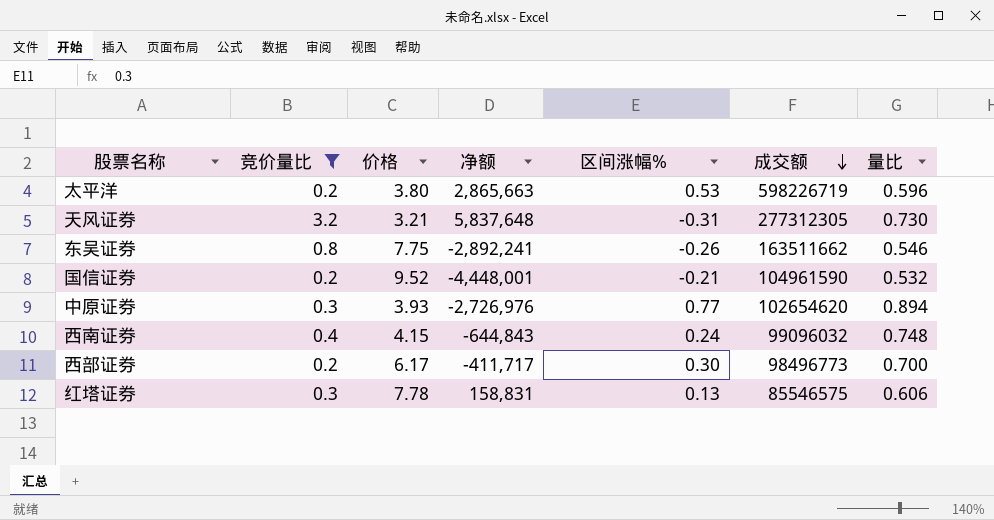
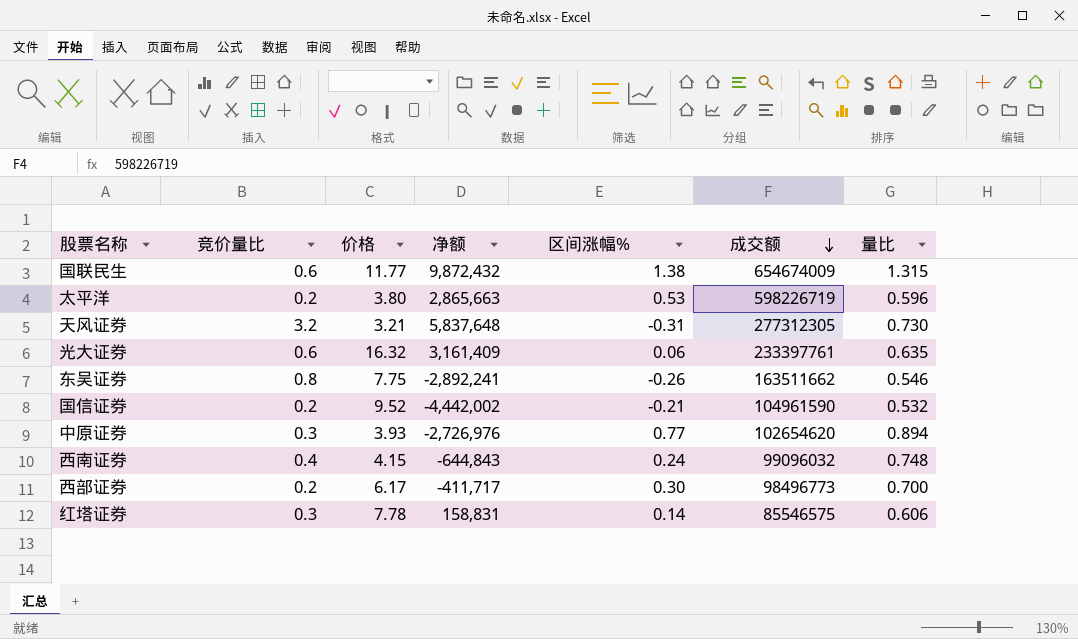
filter: 竞价量比 != 0.6 -> none
国信证券 | 净额: -4,448,001 -> -4,442,002
红塔证券 | 区间涨幅%: 0.13 -> 0.14

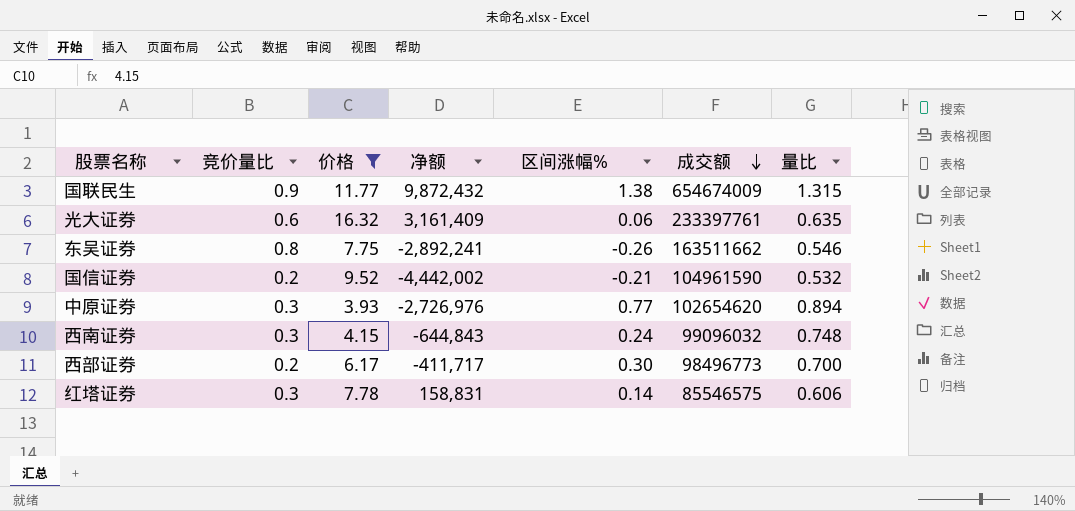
filter: none -> 价格 >= 3.93
国联民生 | 竞价量比: 0.6 -> 0.9
西南证券 | 竞价量比: 0.4 -> 0.3

